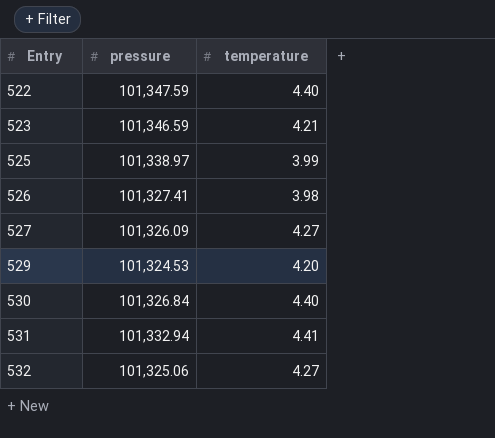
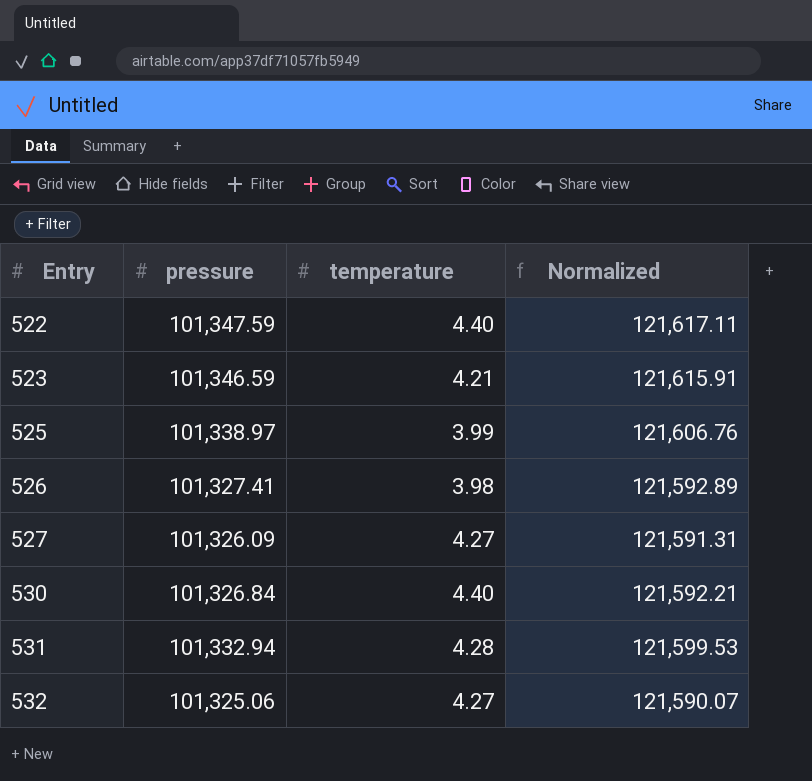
column Normalized | formula: none -> [pressure] * 1.2
row 529: 101,324.53 | 4.20 -> none
531 | temperature: 4.41 -> 4.28

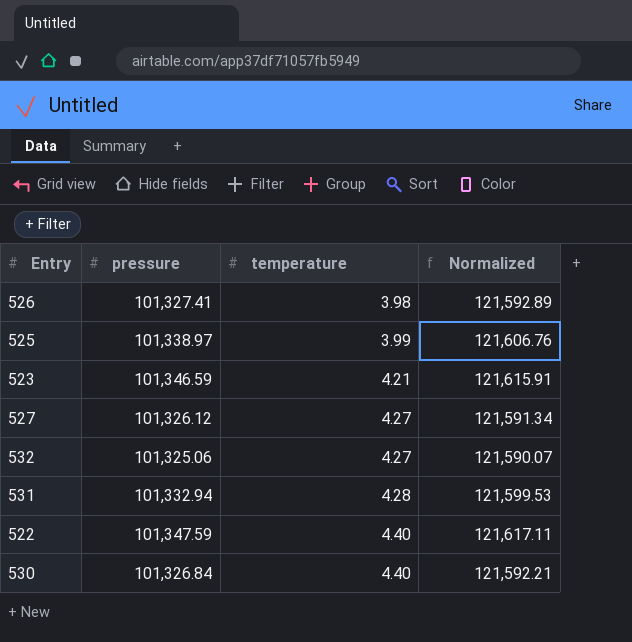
row order: Entry ascending -> temperature ascending
527 | pressure: 101,326.09 -> 101,326.12
527 | Normalized: 121,591.31 -> 121,591.34

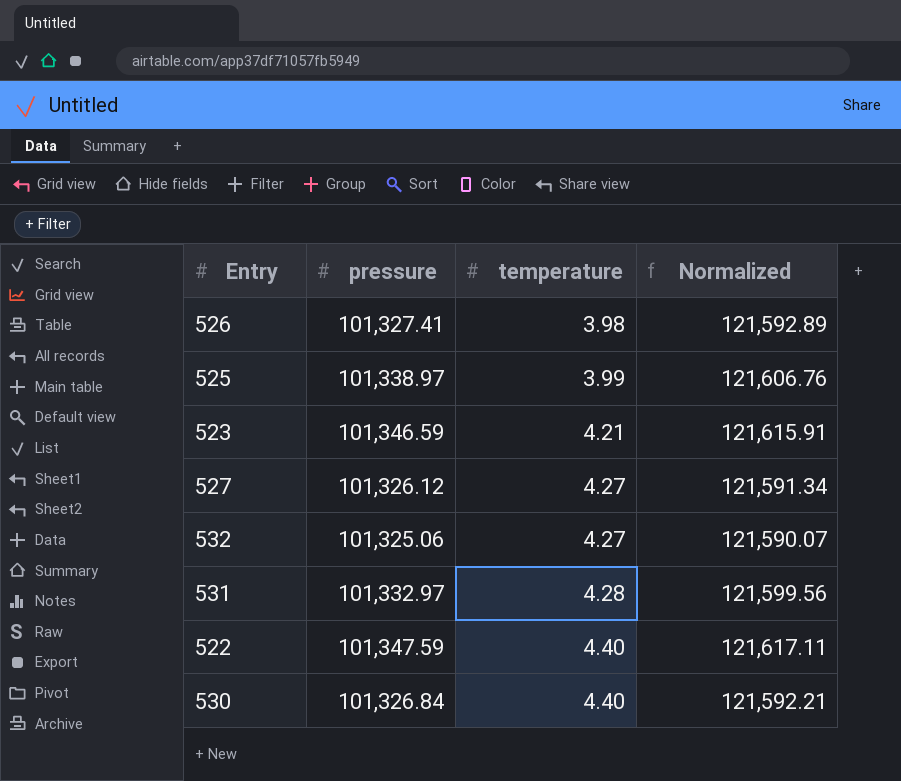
531 | pressure: 101,332.94 -> 101,332.97
531 | Normalized: 121,599.53 -> 121,599.56

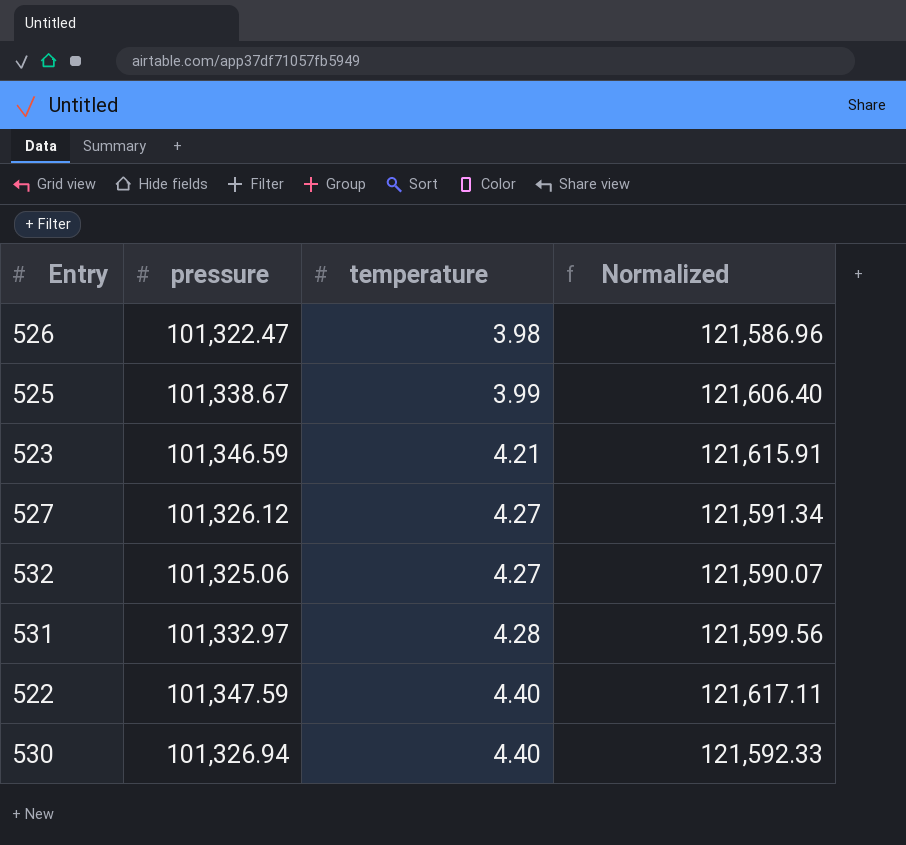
526 | pressure: 101,327.41 -> 101,322.47
526 | Normalized: 121,592.89 -> 121,586.96
525 | pressure: 101,338.97 -> 101,338.67
525 | Normalized: 121,606.76 -> 121,606.40
530 | pressure: 101,326.84 -> 101,326.94
530 | Normalized: 121,592.21 -> 121,592.33

